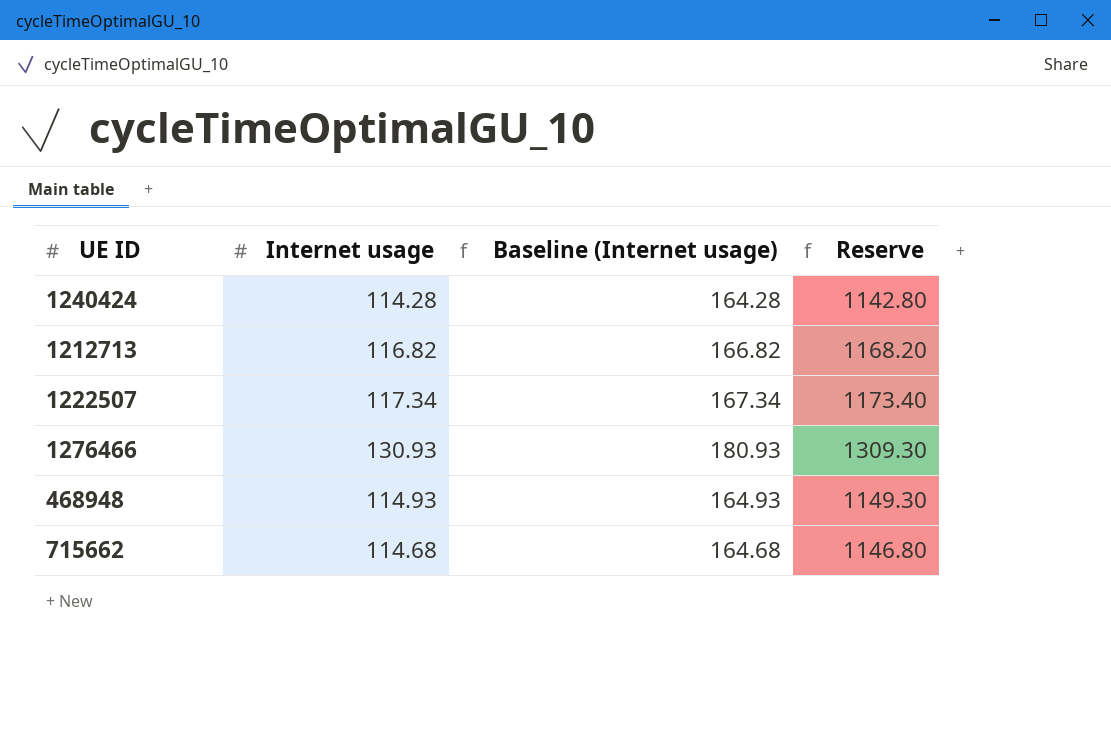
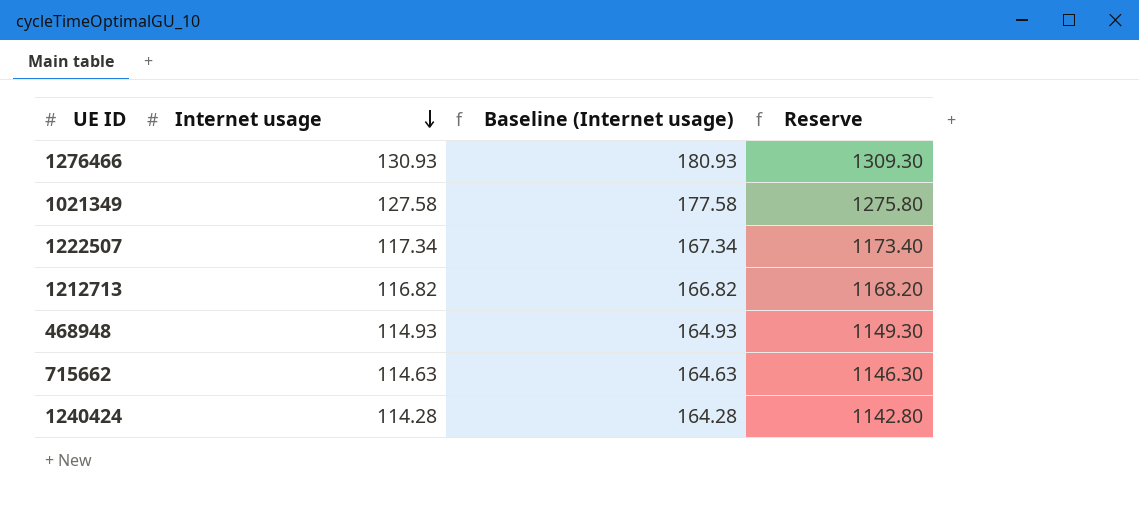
row order: none -> Internet usage descending
row 1021349: none -> 127.58 | 177.58 | 1275.80
715662 | Internet usage: 114.68 -> 114.63
715662 | Baseline (Internet usage): 164.68 -> 164.63
715662 | Reserve: 1146.80 -> 1146.30

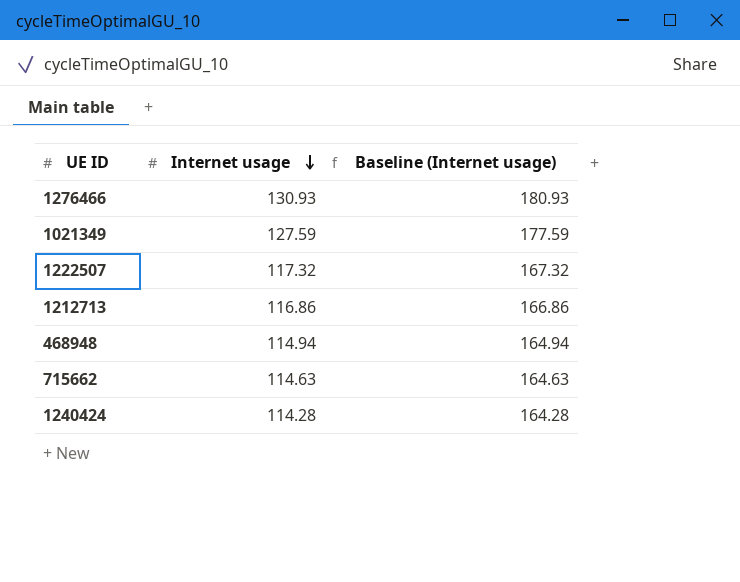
column Reserve | formula: [Internet usage] * 10 -> none
1021349 | Internet usage: 127.58 -> 127.59
1021349 | Baseline (Internet usage): 177.58 -> 177.59
1222507 | Internet usage: 117.34 -> 117.32
1222507 | Baseline (Internet usage): 167.34 -> 167.32
1212713 | Internet usage: 116.82 -> 116.86
1212713 | Baseline (Internet usage): 166.82 -> 166.86
468948 | Internet usage: 114.93 -> 114.94
468948 | Baseline (Internet usage): 164.93 -> 164.94

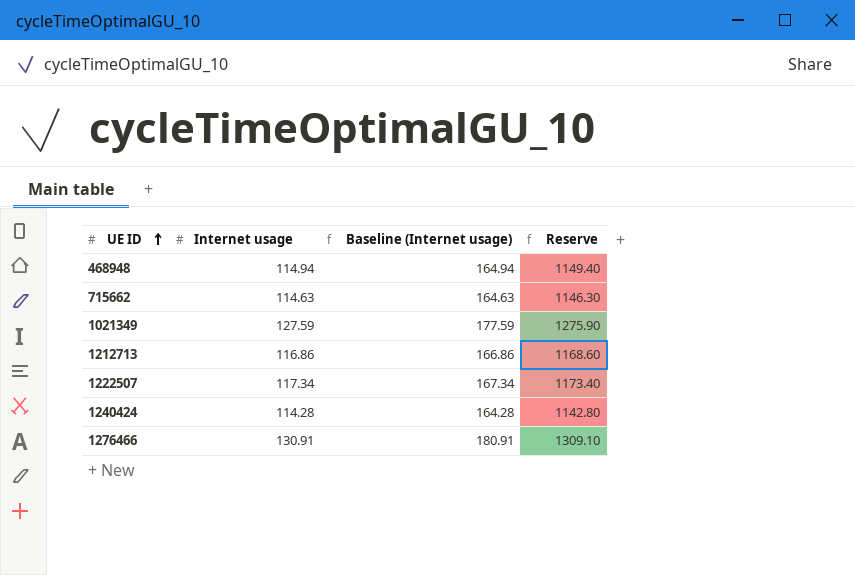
row order: Internet usage descending -> UE ID ascending
column Reserve | formula: none -> [Internet usage] * 10
1222507 | Internet usage: 117.32 -> 117.34
1222507 | Baseline (Internet usage): 167.32 -> 167.34
1276466 | Internet usage: 130.93 -> 130.91
1276466 | Baseline (Internet usage): 180.93 -> 180.91

